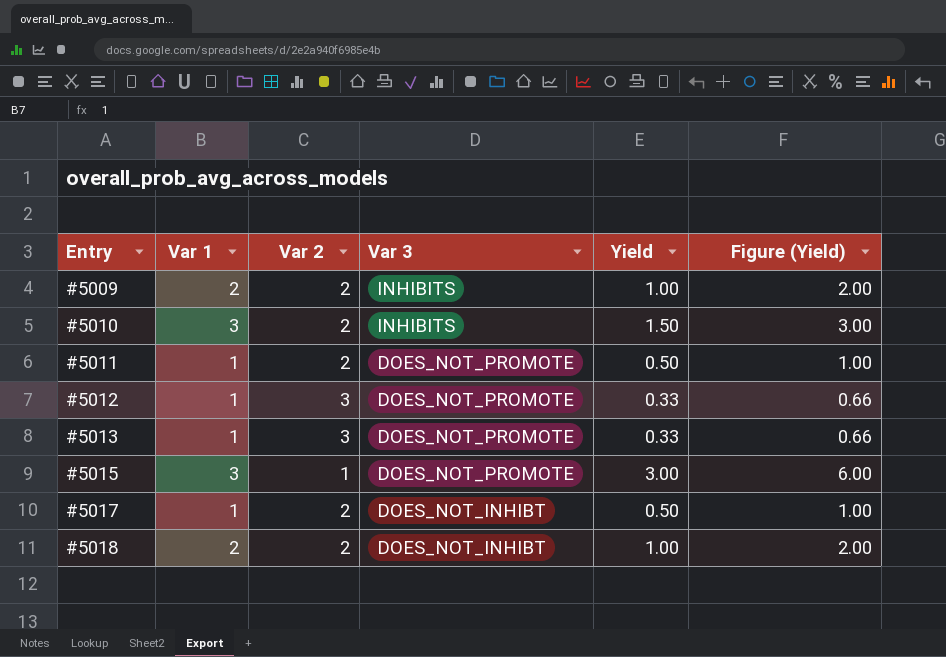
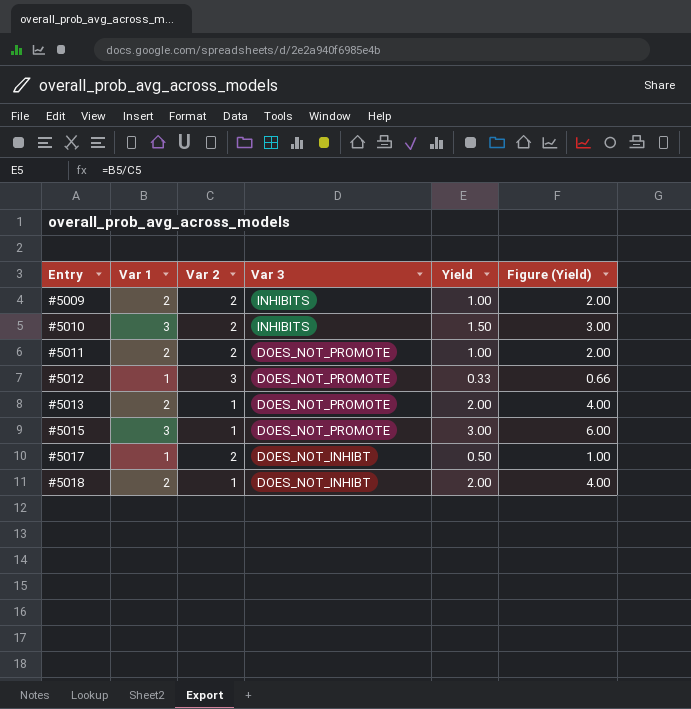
#5011 | Var 1: 1 -> 2
#5011 | Yield: 0.50 -> 1.00
#5011 | Figure (Yield): 1.00 -> 2.00
#5013 | Var 1: 1 -> 2
#5013 | Var 2: 3 -> 1
#5013 | Yield: 0.33 -> 2.00
#5013 | Figure (Yield): 0.66 -> 4.00
#5018 | Var 2: 2 -> 1
#5018 | Yield: 1.00 -> 2.00
#5018 | Figure (Yield): 2.00 -> 4.00

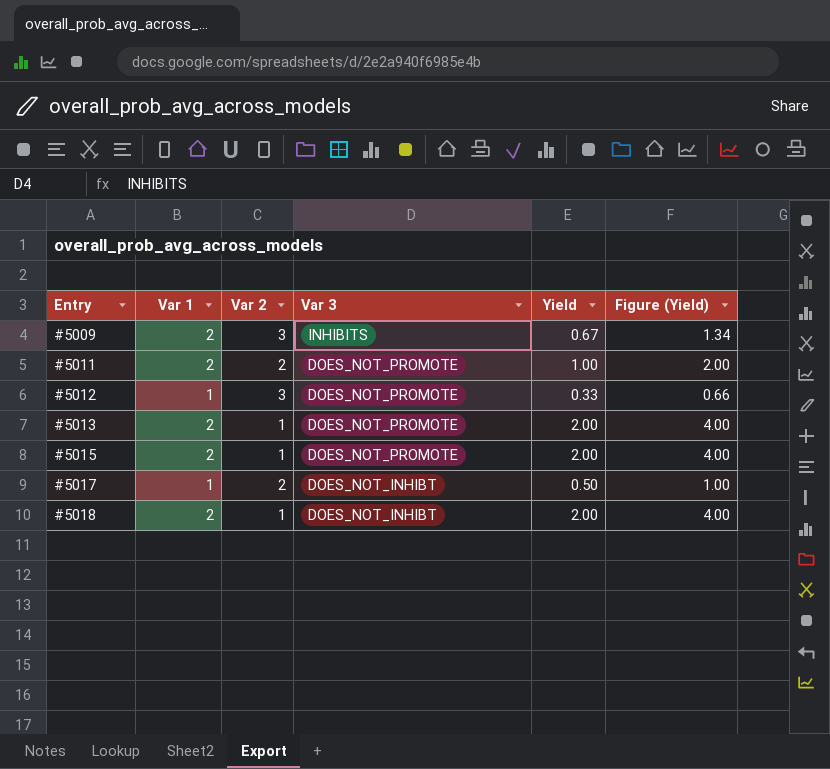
row #5010: 3 | 2 | INHIBITS | 1.50 | 3.00 -> none
#5009 | Var 2: 2 -> 3
#5009 | Yield: 1.00 -> 0.67
#5009 | Figure (Yield): 2.00 -> 1.34
#5015 | Var 1: 3 -> 2
#5015 | Yield: 3.00 -> 2.00
#5015 | Figure (Yield): 6.00 -> 4.00

